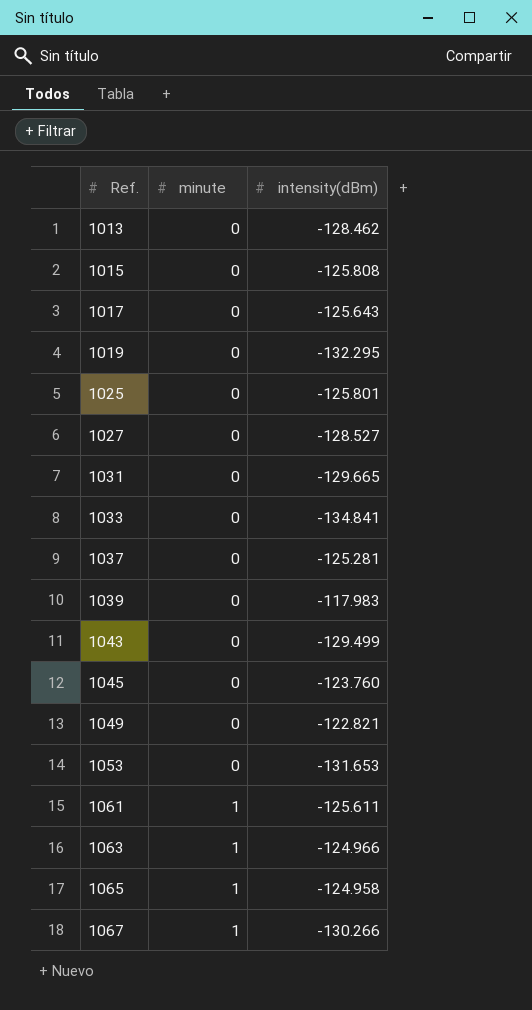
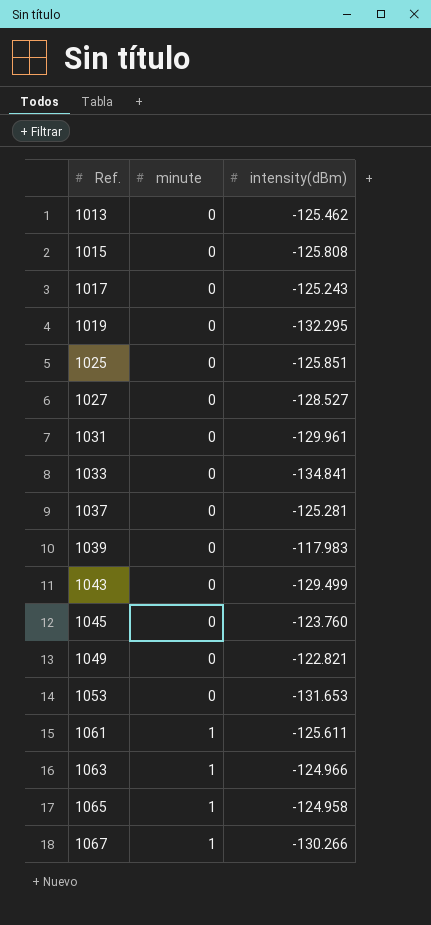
1013 | intensity(dBm): -128.462 -> -125.462
1017 | intensity(dBm): -125.643 -> -125.243
1025 | intensity(dBm): -125.801 -> -125.851
1031 | intensity(dBm): -129.665 -> -129.961

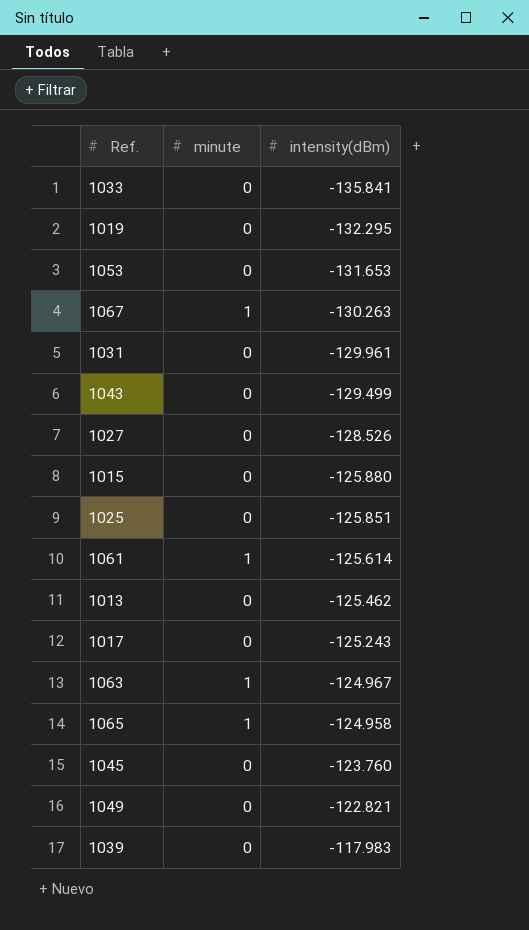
row order: Ref. ascending -> intensity(dBm) ascending
row 1037: 0 | -125.281 -> none
1033 | intensity(dBm): -134.841 -> -135.841
1067 | intensity(dBm): -130.266 -> -130.263
1027 | intensity(dBm): -128.527 -> -128.526
1015 | intensity(dBm): -125.808 -> -125.880
1061 | intensity(dBm): -125.611 -> -125.614
1063 | intensity(dBm): -124.966 -> -124.967

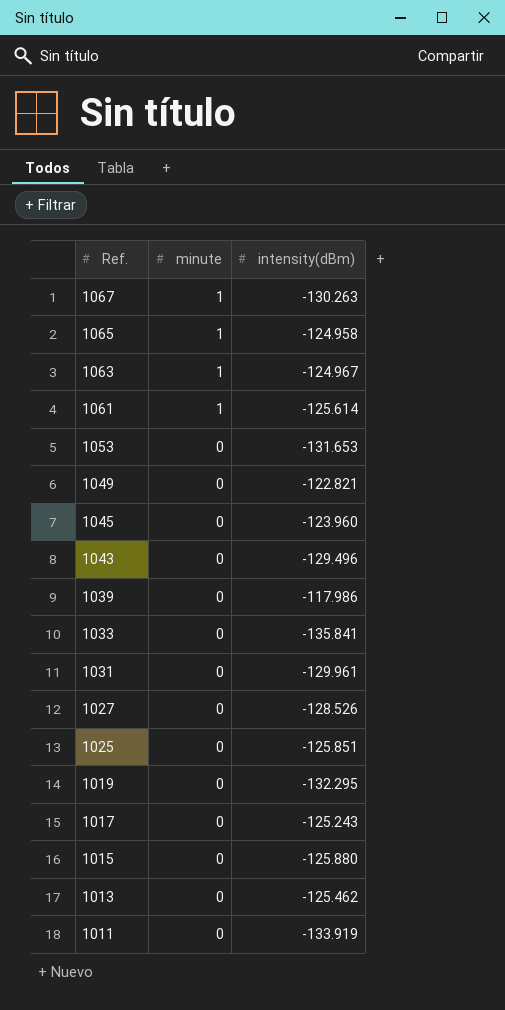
row order: intensity(dBm) ascending -> Ref. descending
1045 | intensity(dBm): -123.760 -> -123.960
1043 | intensity(dBm): -129.499 -> -129.496
1039 | intensity(dBm): -117.983 -> -117.986
row 1011: none -> 0 | -133.919

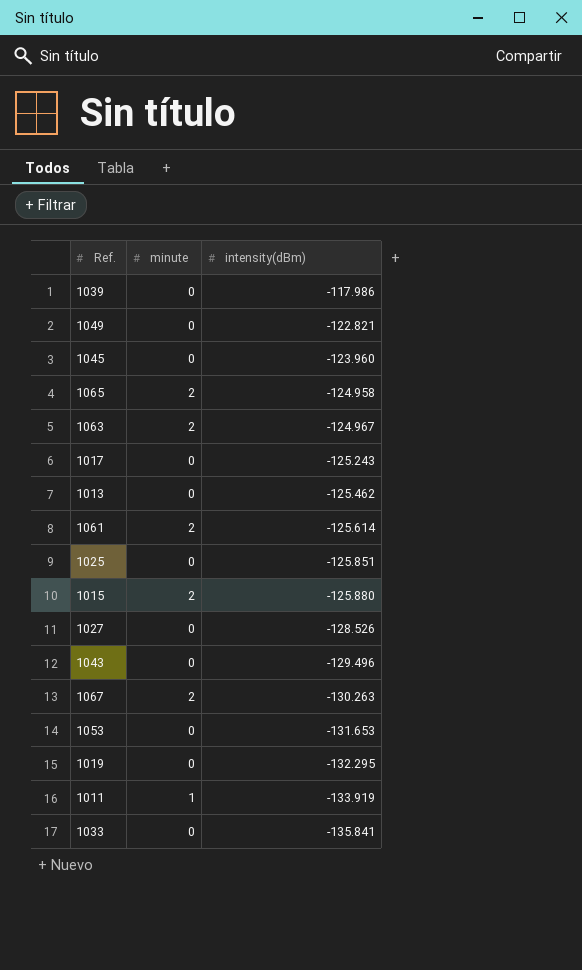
row order: Ref. descending -> intensity(dBm) descending
row 1031: 0 | -129.961 -> none
1065 | minute: 1 -> 2
1063 | minute: 1 -> 2
1061 | minute: 1 -> 2
1015 | minute: 0 -> 2
1067 | minute: 1 -> 2
1011 | minute: 0 -> 1

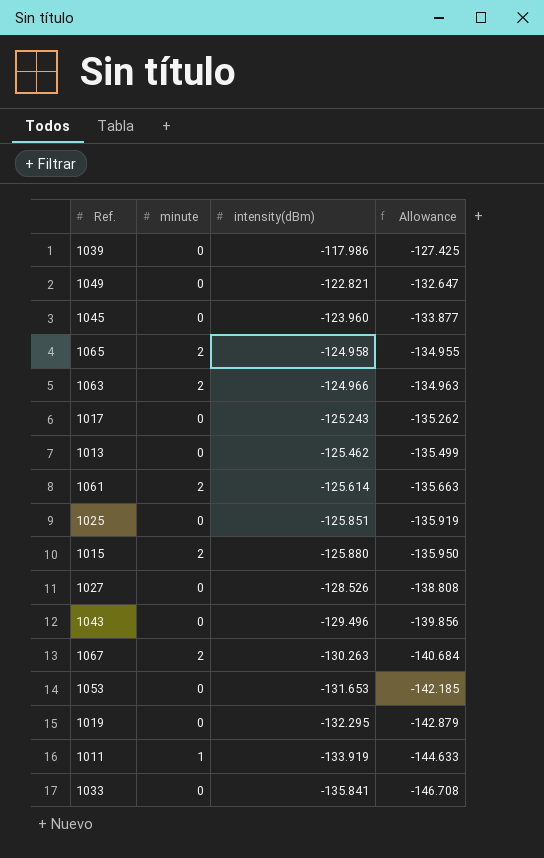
column Allowance | formula: none -> [intensity(dBm)] * 1.08
1063 | intensity(dBm): -124.967 -> -124.966

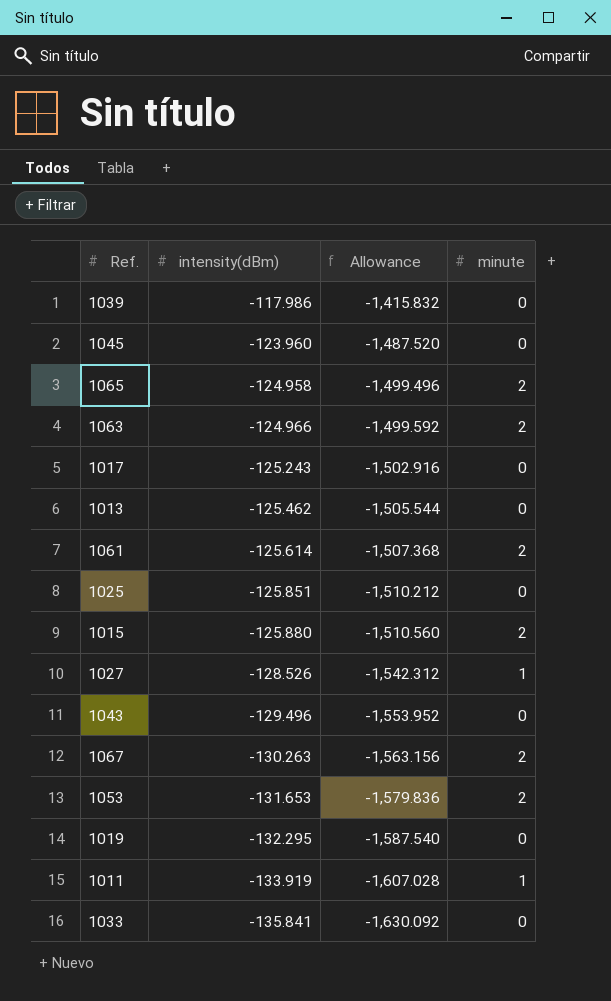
column Allowance | formula: [intensity(dBm)] * 1.08 -> [intensity(dBm)] * 12
column minute | position: 2 -> 4
row 1049: 0 | -122.821 | -132.647 -> none
1027 | minute: 0 -> 1
1053 | minute: 0 -> 2

